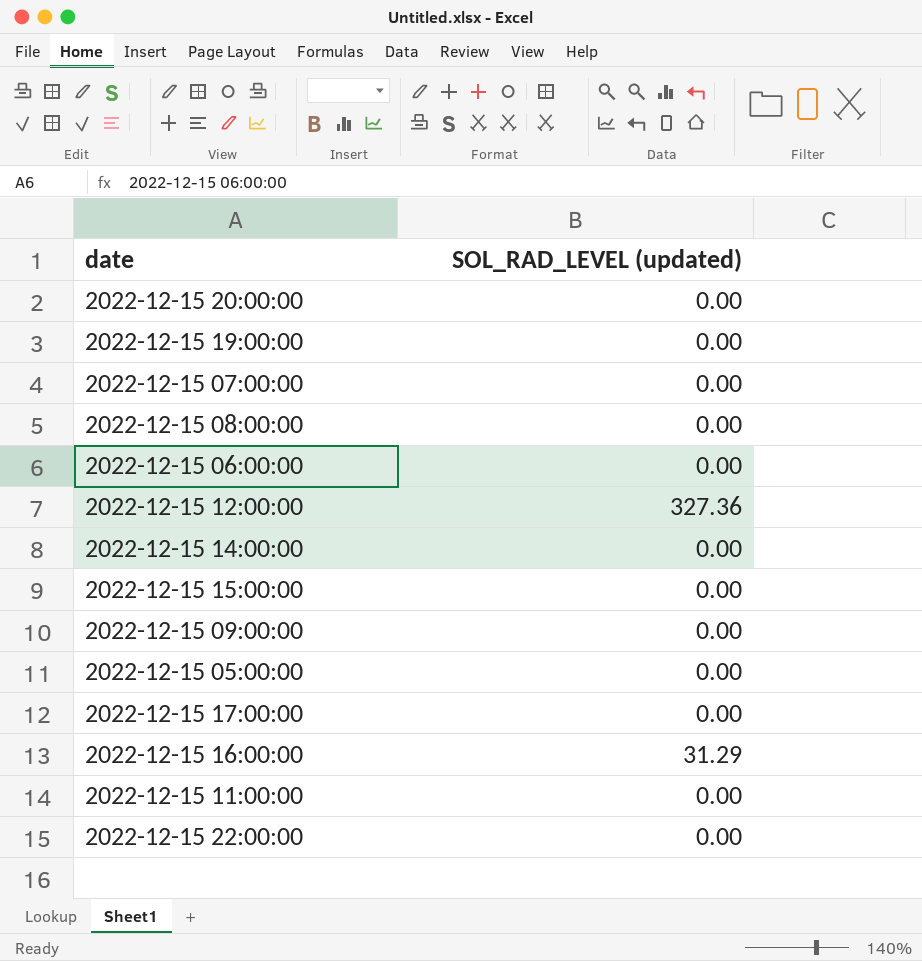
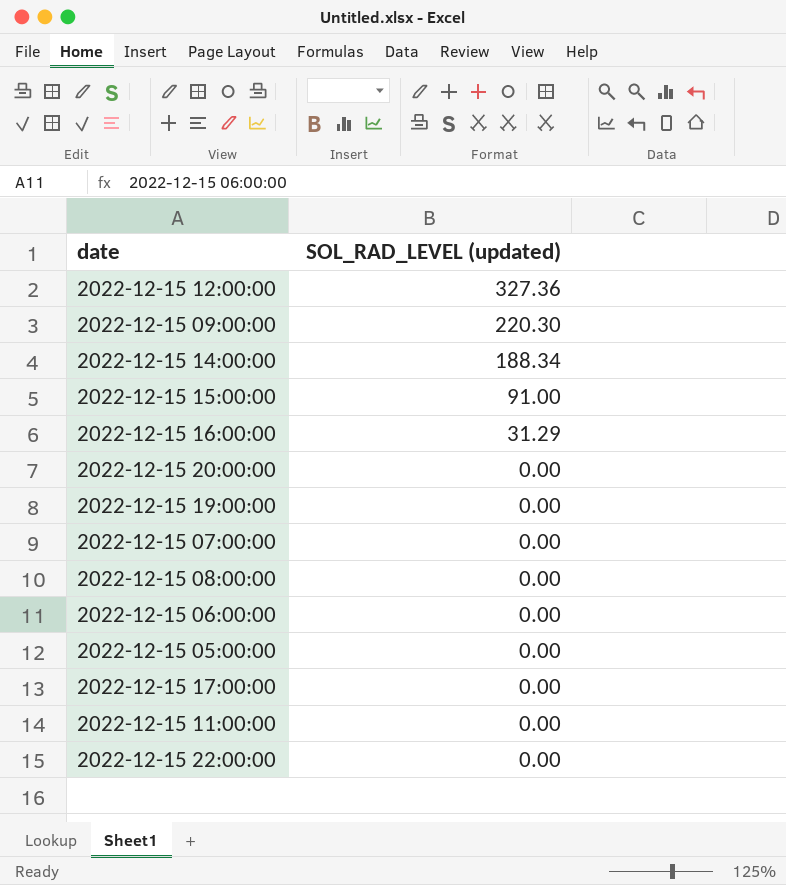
row order: none -> SOL_RAD_LEVEL (updated) descending
2022-12-15 09:00:00 | SOL_RAD_LEVEL (updated): 0.00 -> 220.30
2022-12-15 14:00:00 | SOL_RAD_LEVEL (updated): 0.00 -> 188.34
2022-12-15 15:00:00 | SOL_RAD_LEVEL (updated): 0.00 -> 91.00

